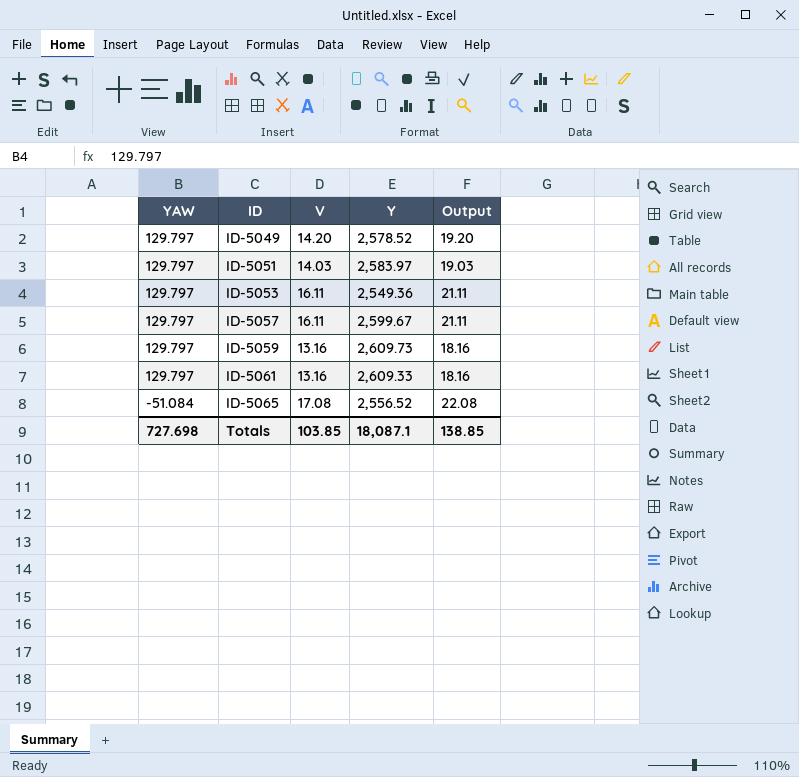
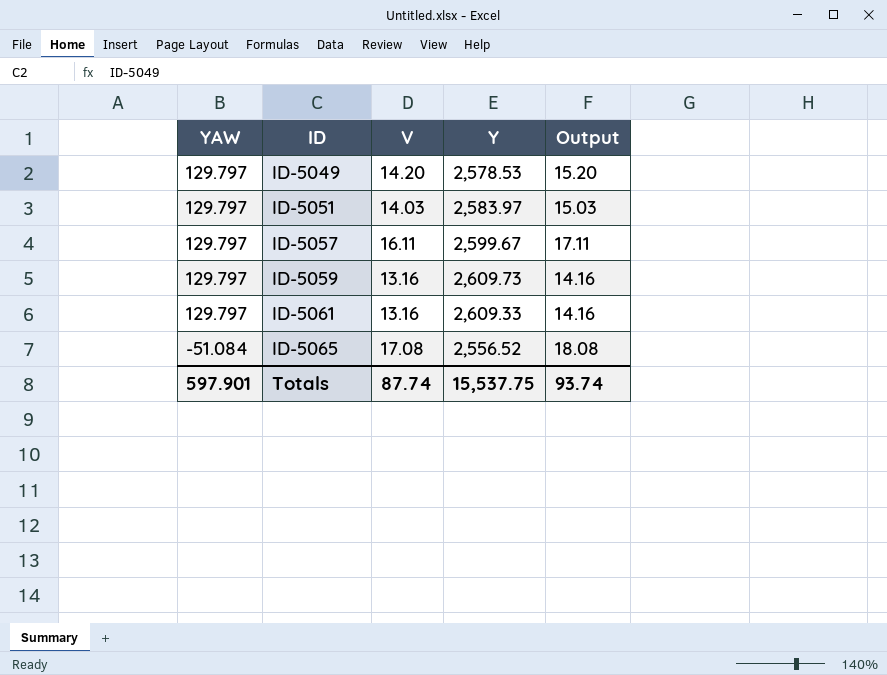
column Output | formula: [V] + 5 -> [V] + 1
row ID-5053: 129.797 | 16.11 | 2,549.36 | 21.11 -> none
ID-5049 | Y: 2,578.52 -> 2,578.53
Totals | YAW: 727.698 -> 597.901
Totals | V: 103.85 -> 87.74
Totals | Y: 18,087.1 -> 15,537.75
Totals | Output: 138.85 -> 93.74

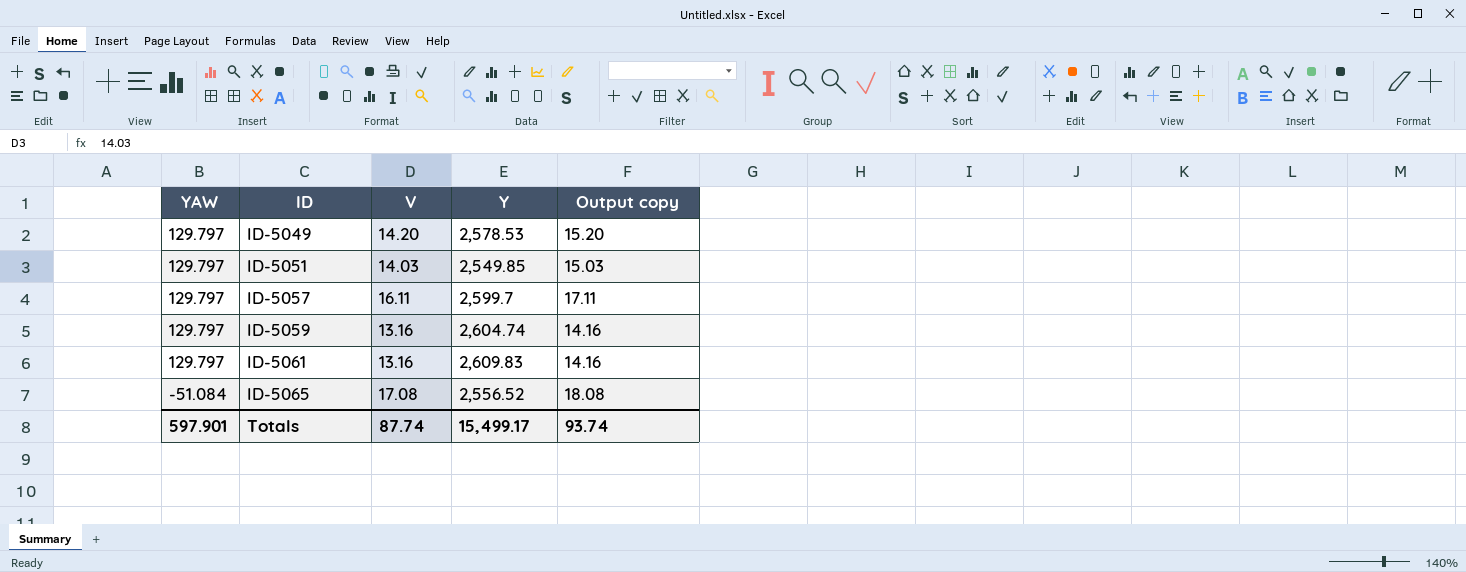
column name: Output -> Output copy
ID-5051 | Y: 2,583.97 -> 2,549.85
ID-5057 | Y: 2,599.67 -> 2,599.7
ID-5059 | Y: 2,609.73 -> 2,604.74
ID-5061 | Y: 2,609.33 -> 2,609.83
Totals | Y: 15,537.75 -> 15,499.17

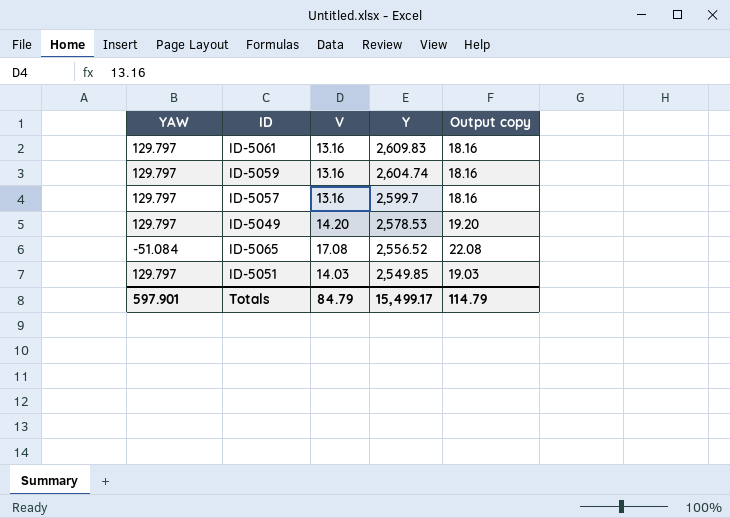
row order: YAW descending -> Y descending
column Output copy | formula: [V] + 1 -> [V] + 5
ID-5057 | V: 16.11 -> 13.16
Totals | V: 87.74 -> 84.79
Totals | Output copy: 93.74 -> 114.79

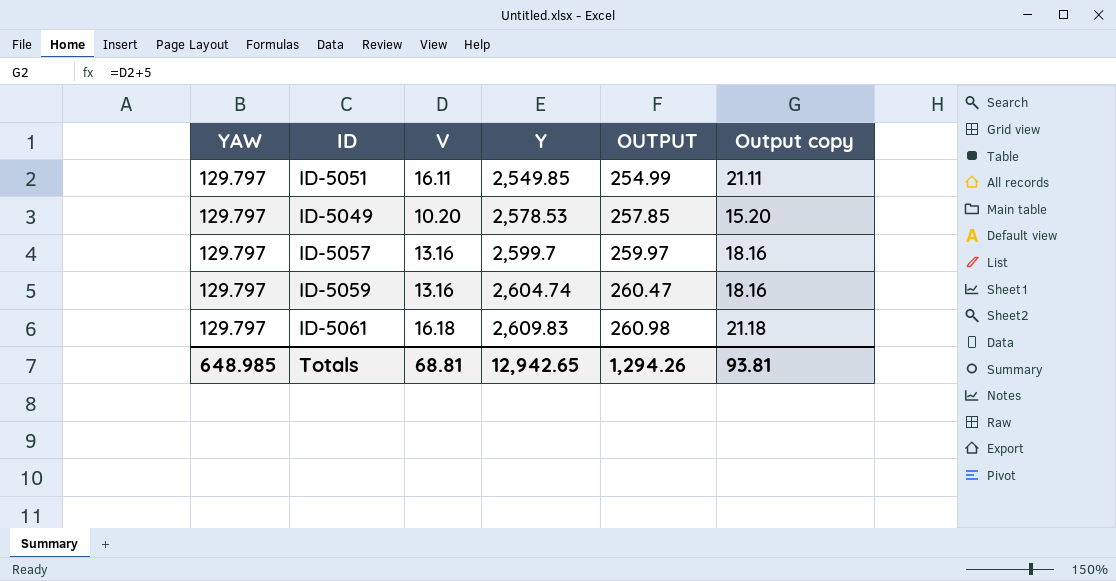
row order: Y descending -> Y ascending
column OUTPUT | formula: none -> [Y] * 0.1
row ID-5065: -51.084 | 17.08 | 2,556.52 | 22.08 -> none
ID-5051 | V: 14.03 -> 16.11
ID-5051 | Output copy: 19.03 -> 21.11
ID-5049 | V: 14.20 -> 10.20
ID-5049 | Output copy: 19.20 -> 15.20
ID-5061 | V: 13.16 -> 16.18
ID-5061 | Output copy: 18.16 -> 21.18
Totals | YAW: 597.901 -> 648.985
Totals | V: 84.79 -> 68.81
Totals | Y: 15,499.17 -> 12,942.65
Totals | Output copy: 114.79 -> 93.81

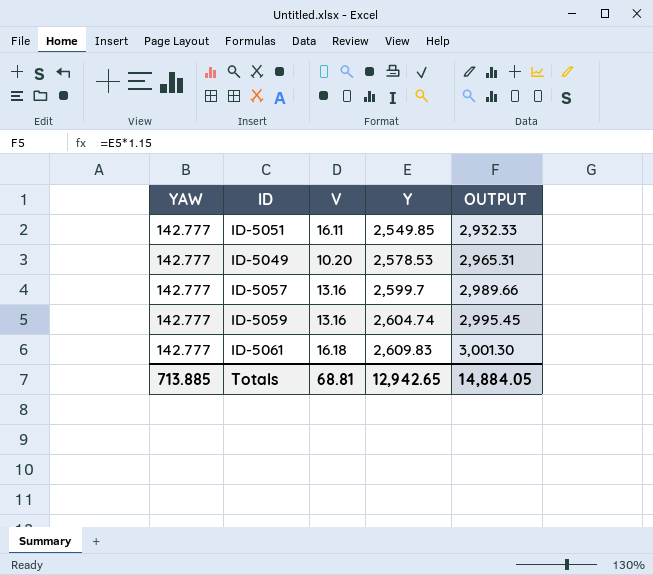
column Output copy | formula: [V] + 5 -> none
column OUTPUT | formula: [Y] * 0.1 -> [Y] * 1.15
ID-5051 | YAW: 129.797 -> 142.777
ID-5049 | YAW: 129.797 -> 142.777
ID-5057 | YAW: 129.797 -> 142.777
ID-5059 | YAW: 129.797 -> 142.777
ID-5061 | YAW: 129.797 -> 142.777
Totals | YAW: 648.985 -> 713.885
Totals | OUTPUT: 1,294.26 -> 14,884.05

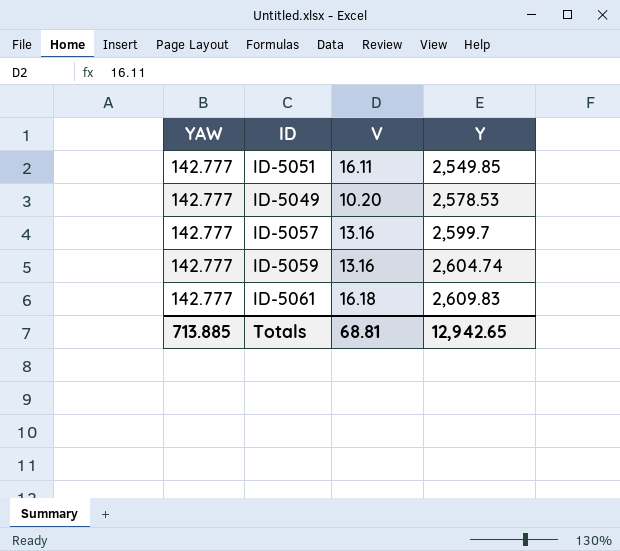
column OUTPUT | formula: [Y] * 1.15 -> none

